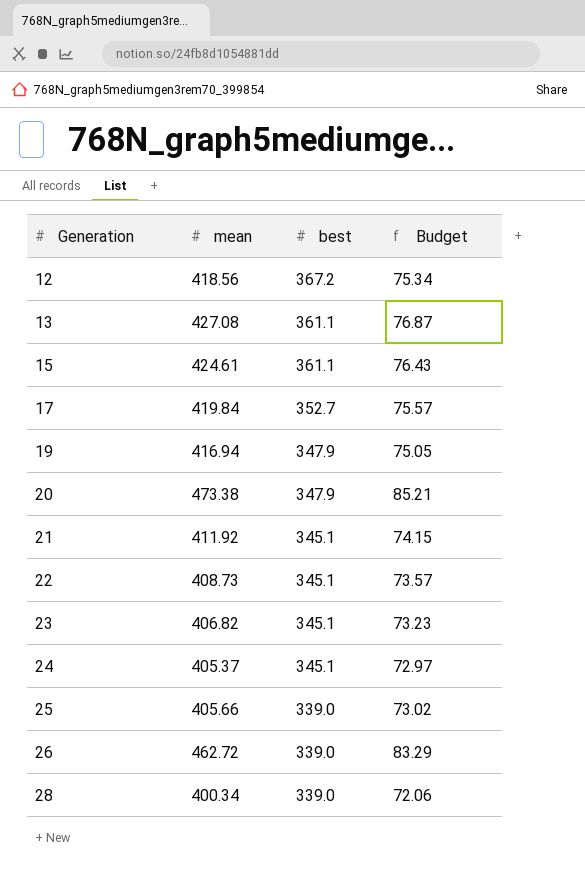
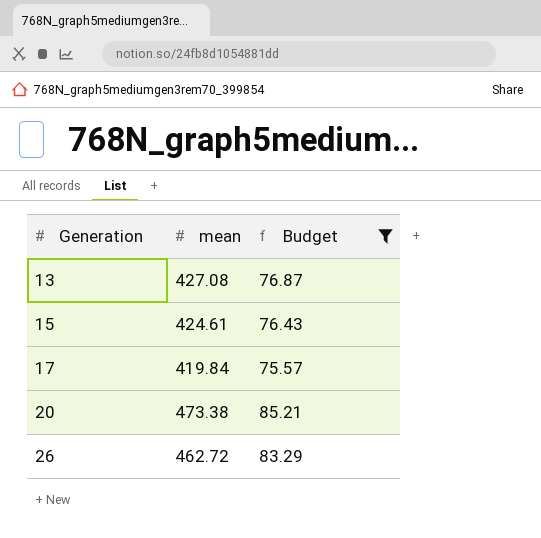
filter: none -> Budget >= 75.57
column best | position: 3 -> none

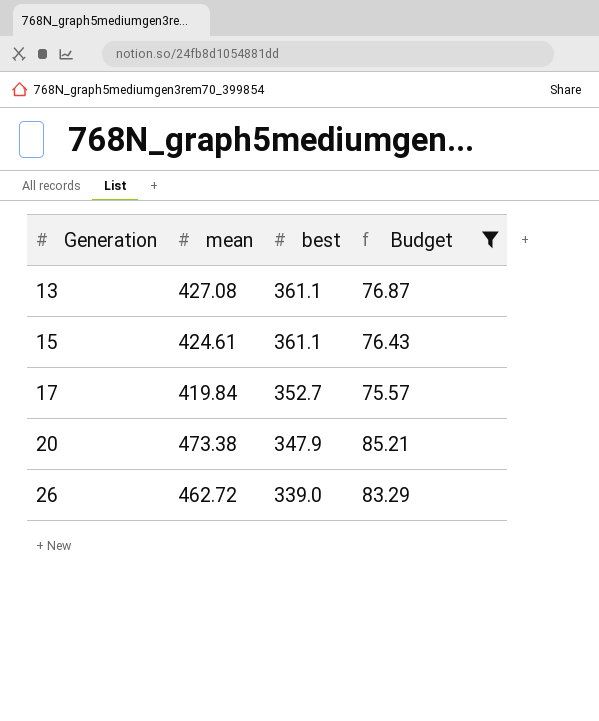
column best | position: none -> 3

